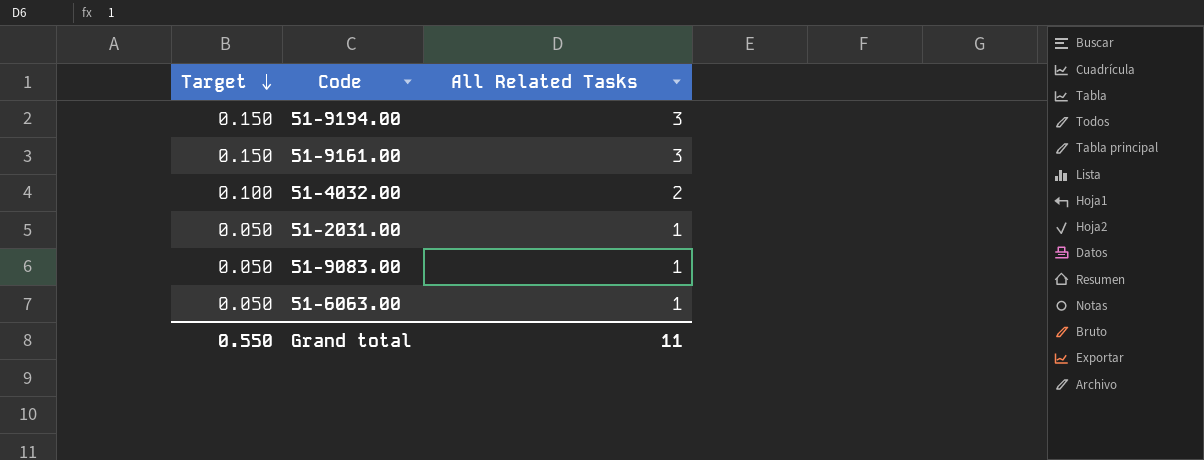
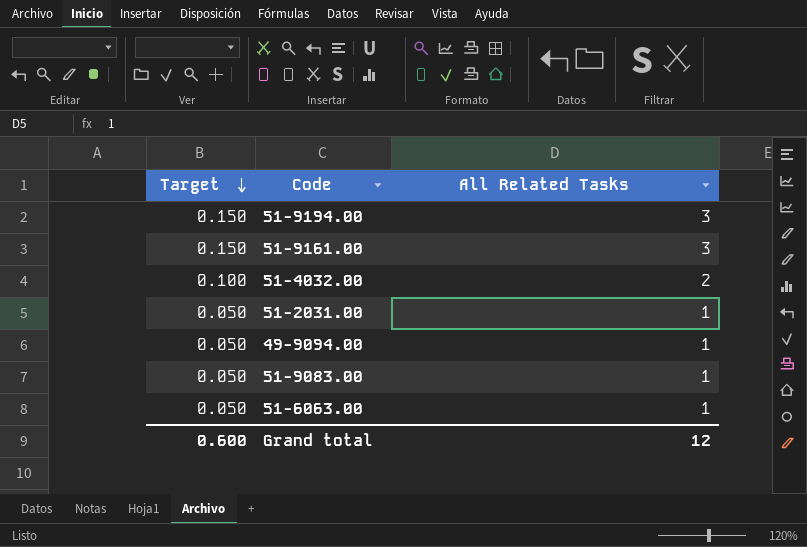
row 49-9094.00: none -> 0.050 | 1
Grand total | Target: 0.550 -> 0.600
Grand total | All Related Tasks: 11 -> 12

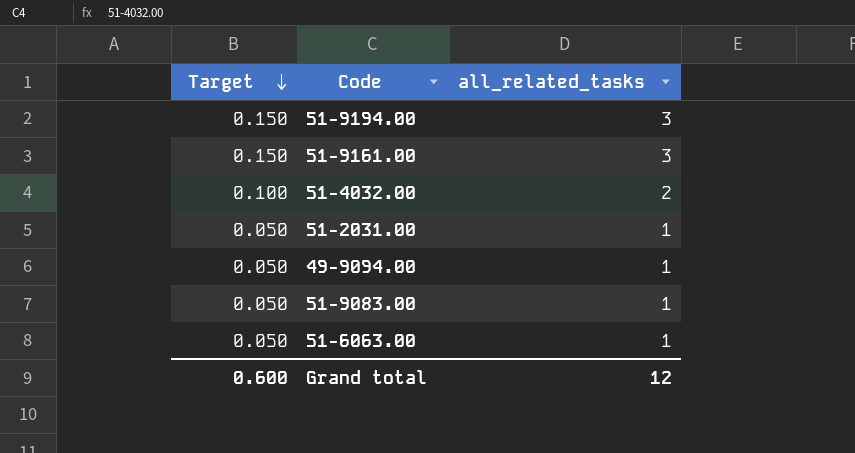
column name: All Related Tasks -> all_related_tasks

